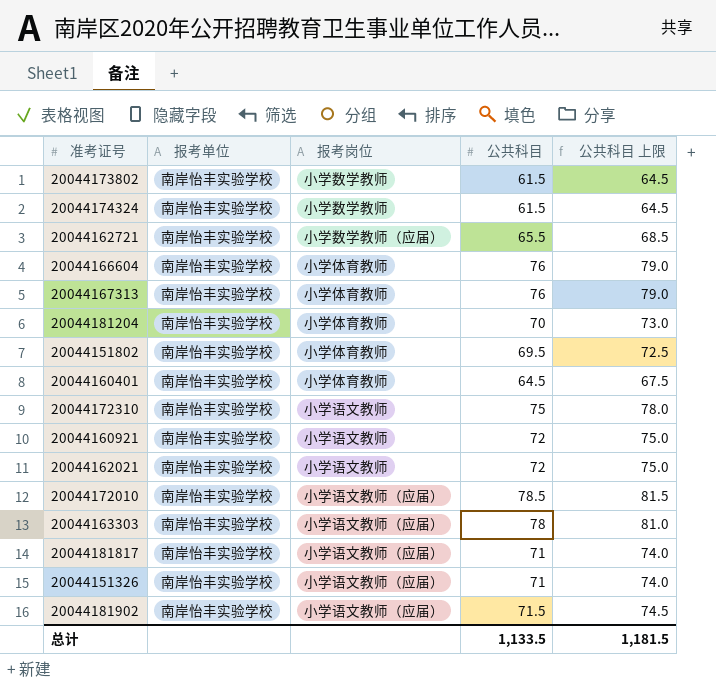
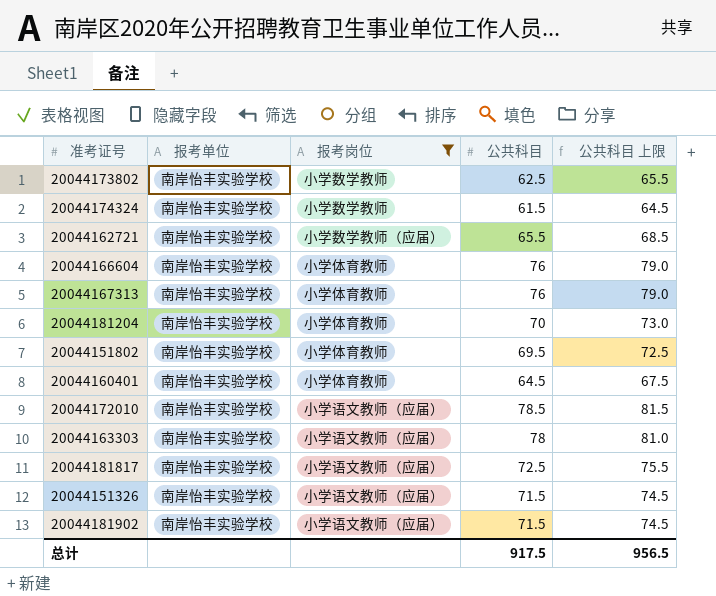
filter: none -> 报考岗位 != 小学语文教师
20044173802 | 公共科目: 61.5 -> 62.5
20044173802 | 公共科目 上限: 64.5 -> 65.5
20044181817 | 公共科目: 71 -> 72.5
20044181817 | 公共科目 上限: 74.0 -> 75.5
20044151326 | 公共科目: 71 -> 71.5
20044151326 | 公共科目 上限: 74.0 -> 74.5
总计 | 公共科目: 1,133.5 -> 917.5
总计 | 公共科目 上限: 1,181.5 -> 956.5

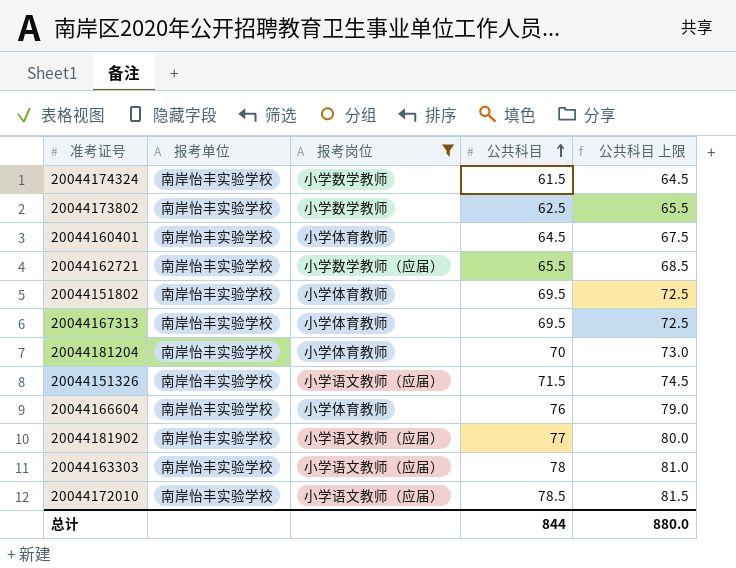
row order: none -> 公共科目 ascending
row 20044181817: 南岸怡丰实验学校 | 小学语文教师（应届） | 72.5 | 75.5 -> none
20044167313 | 公共科目: 76 -> 69.5
20044167313 | 公共科目 上限: 79.0 -> 72.5
20044181902 | 公共科目: 71.5 -> 77
20044181902 | 公共科目 上限: 74.5 -> 80.0
总计 | 公共科目: 917.5 -> 844
总计 | 公共科目 上限: 956.5 -> 880.0

